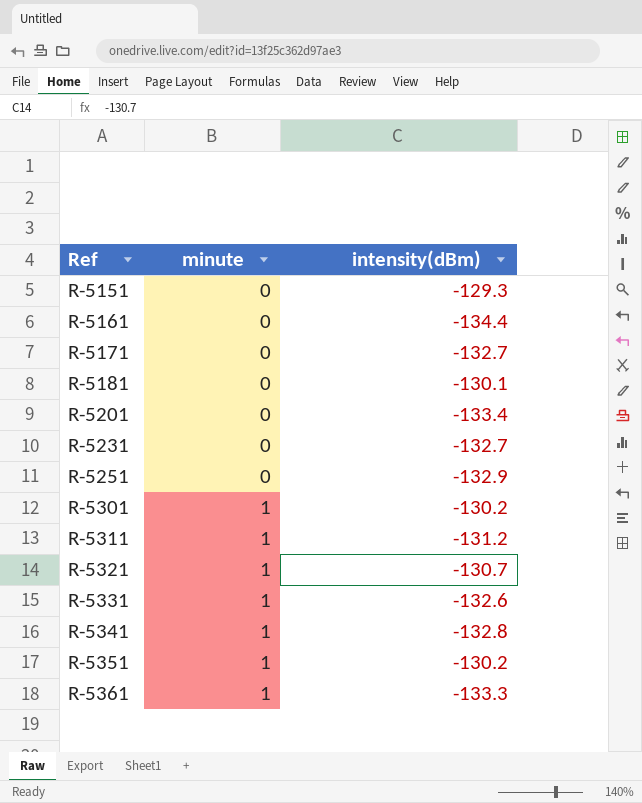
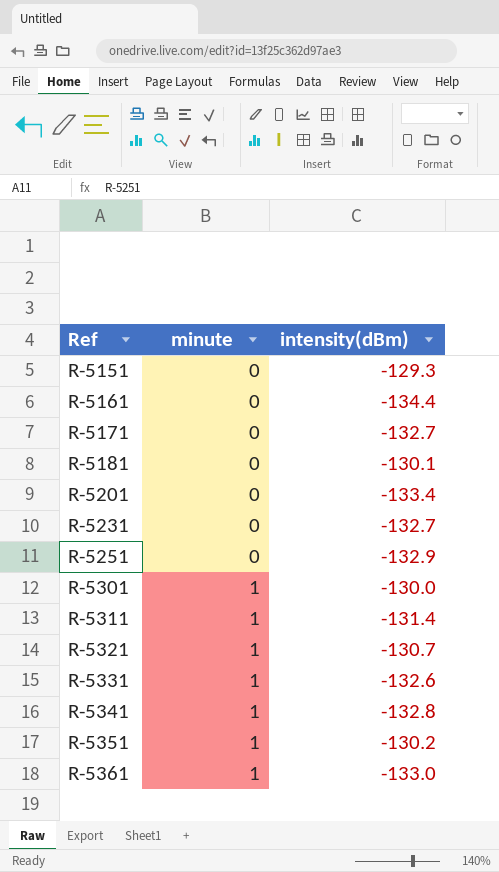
R-5301 | intensity(dBm): -130.2 -> -130.0
R-5311 | intensity(dBm): -131.2 -> -131.4
R-5361 | intensity(dBm): -133.3 -> -133.0

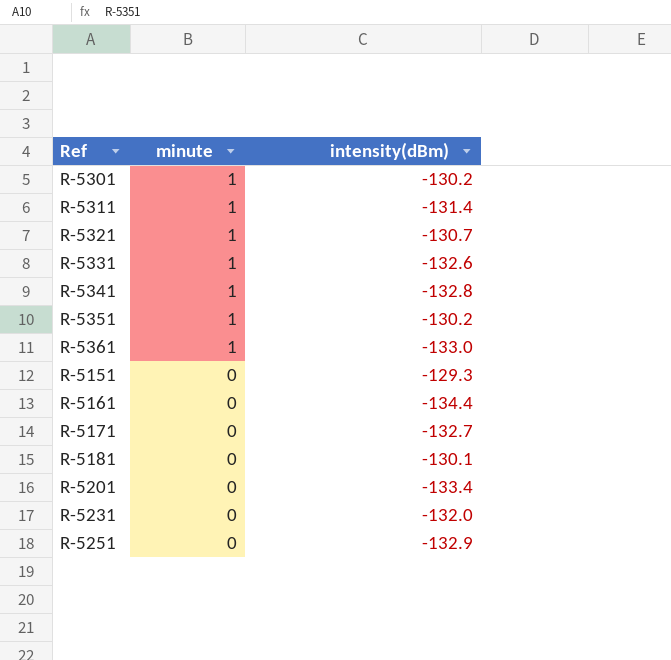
row order: Ref ascending -> minute descending
R-5301 | intensity(dBm): -130.0 -> -130.2
R-5231 | intensity(dBm): -132.7 -> -132.0

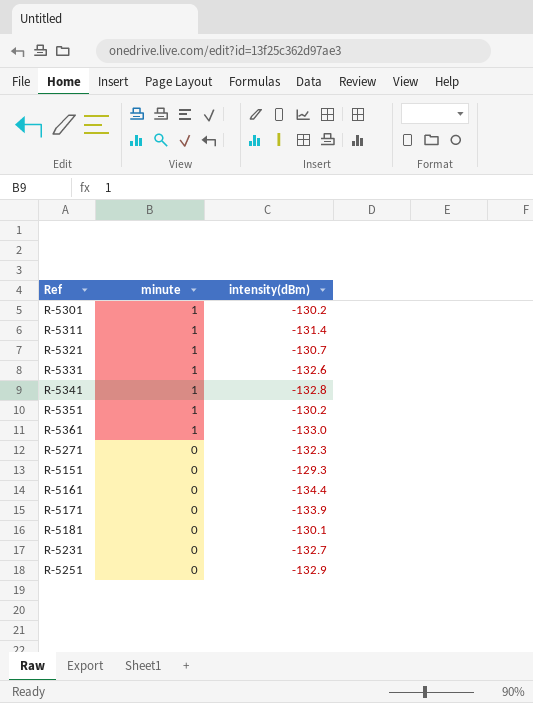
row R-5201: 0 | -133.4 -> none
row R-5271: none -> 0 | -132.3
R-5171 | intensity(dBm): -132.7 -> -133.9
R-5231 | intensity(dBm): -132.0 -> -132.7

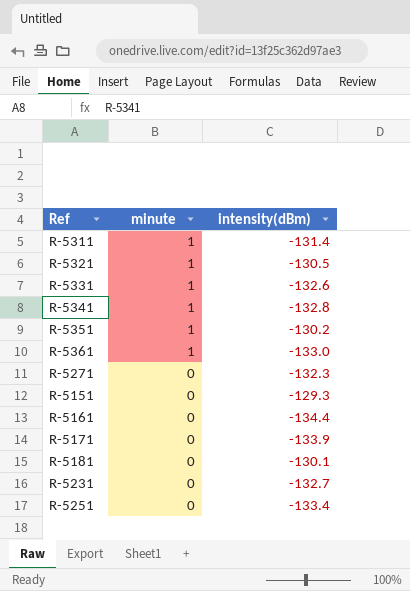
row R-5301: 1 | -130.2 -> none
R-5321 | intensity(dBm): -130.7 -> -130.5
R-5251 | intensity(dBm): -132.9 -> -133.4

